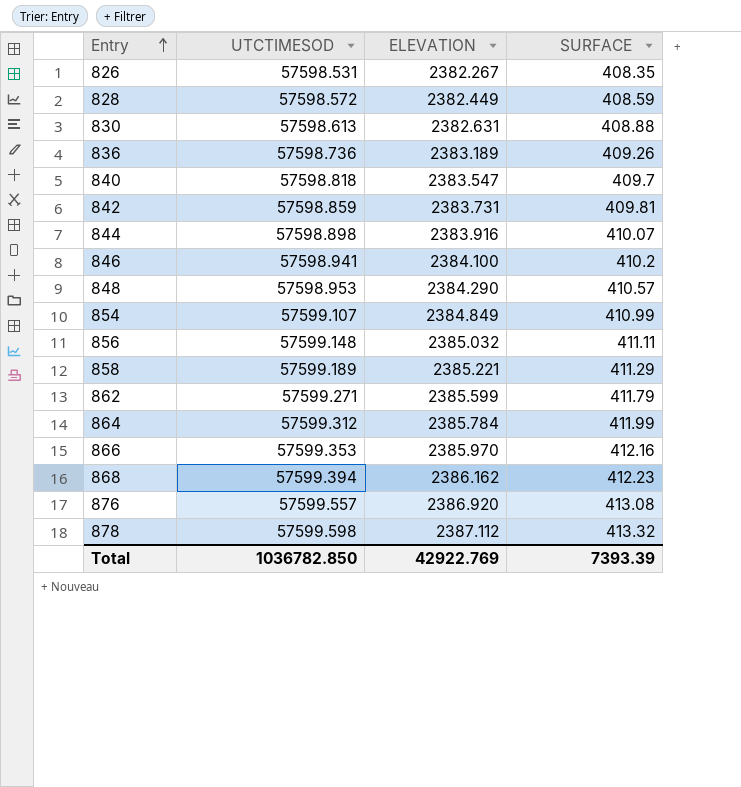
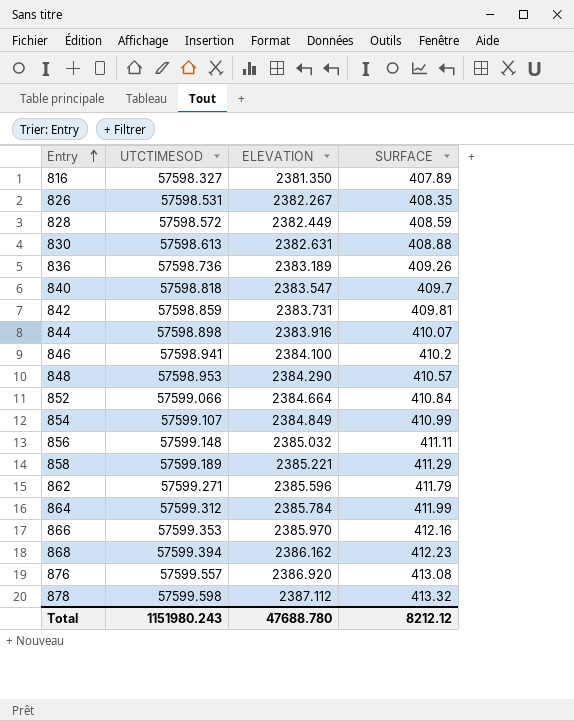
row 816: none -> 57598.327 | 2381.350 | 407.89
row 852: none -> 57599.066 | 2384.664 | 410.84
862 | ELEVATION: 2385.599 -> 2385.596
Total | UTCTIMESOD: 1036782.850 -> 1151980.243
Total | ELEVATION: 42922.769 -> 47688.780
Total | SURFACE: 7393.39 -> 8212.12

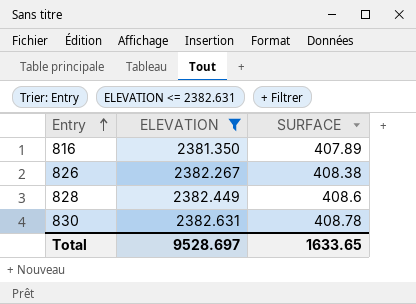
filter: none -> ELEVATION <= 2382.631
column UTCTIMESOD | position: 2 -> none
826 | SURFACE: 408.35 -> 408.38
828 | SURFACE: 408.59 -> 408.6
830 | SURFACE: 408.88 -> 408.78
Total | ELEVATION: 47688.780 -> 9528.697
Total | SURFACE: 8212.12 -> 1633.65

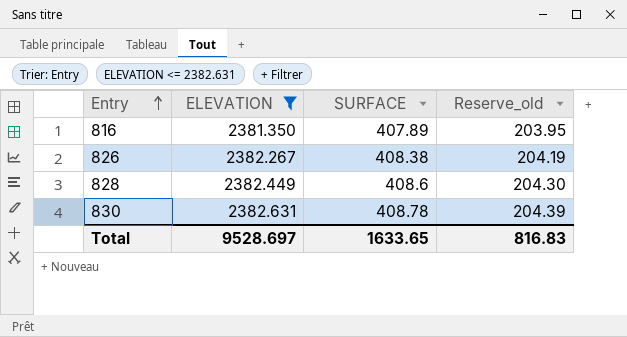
column Reserve_old | formula: none -> [SURFACE] * 0.5

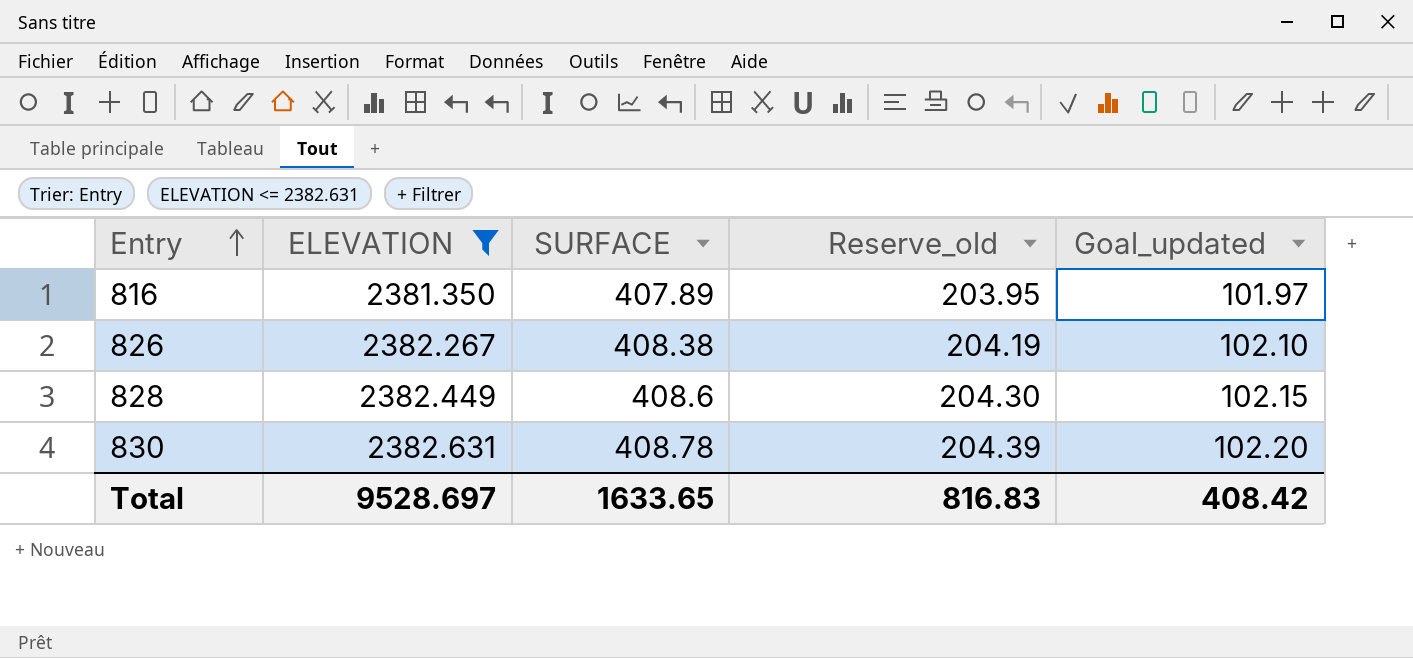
column Goal_updated | formula: none -> [SURFACE] * 0.25

